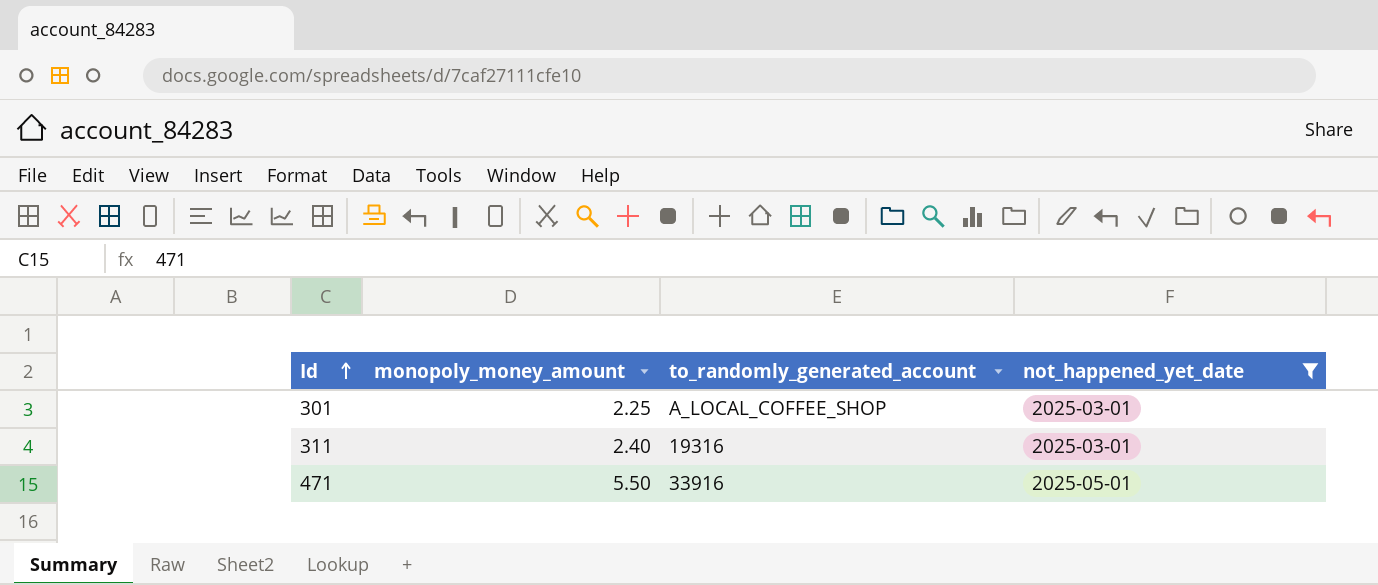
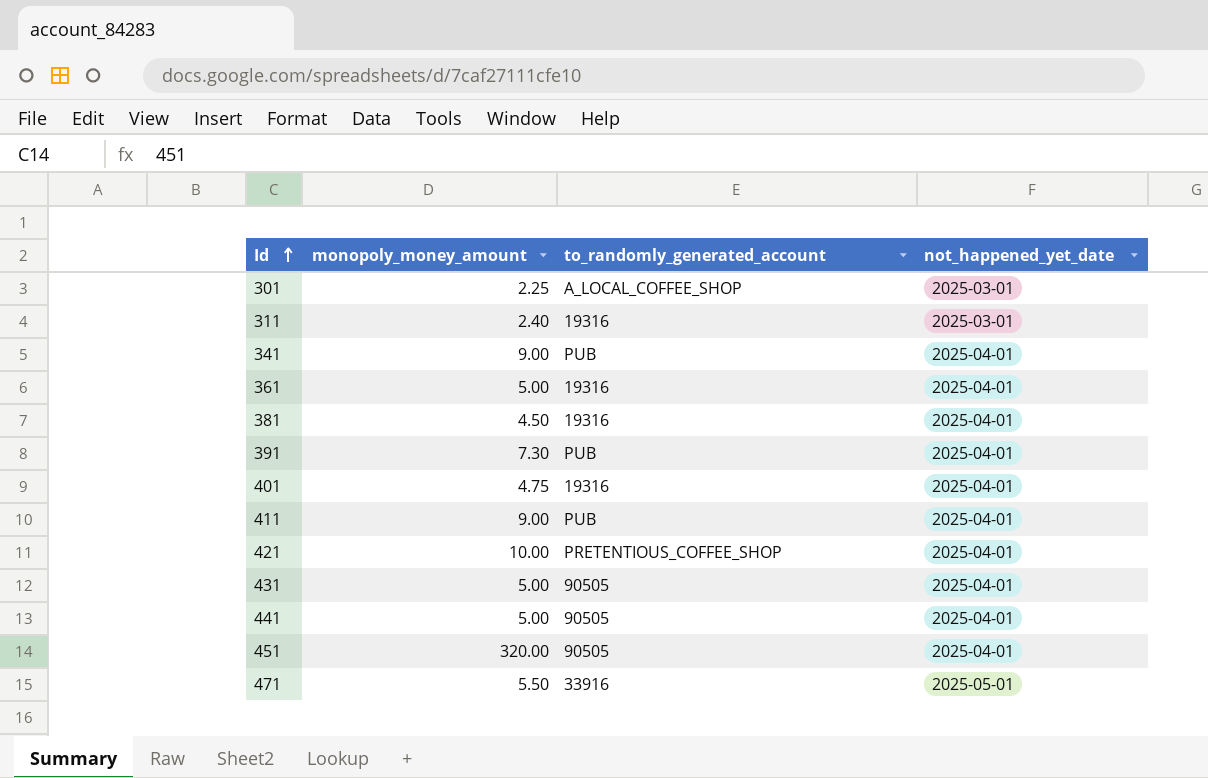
filter: not_happened_yet_date != 2025-04-01 -> none

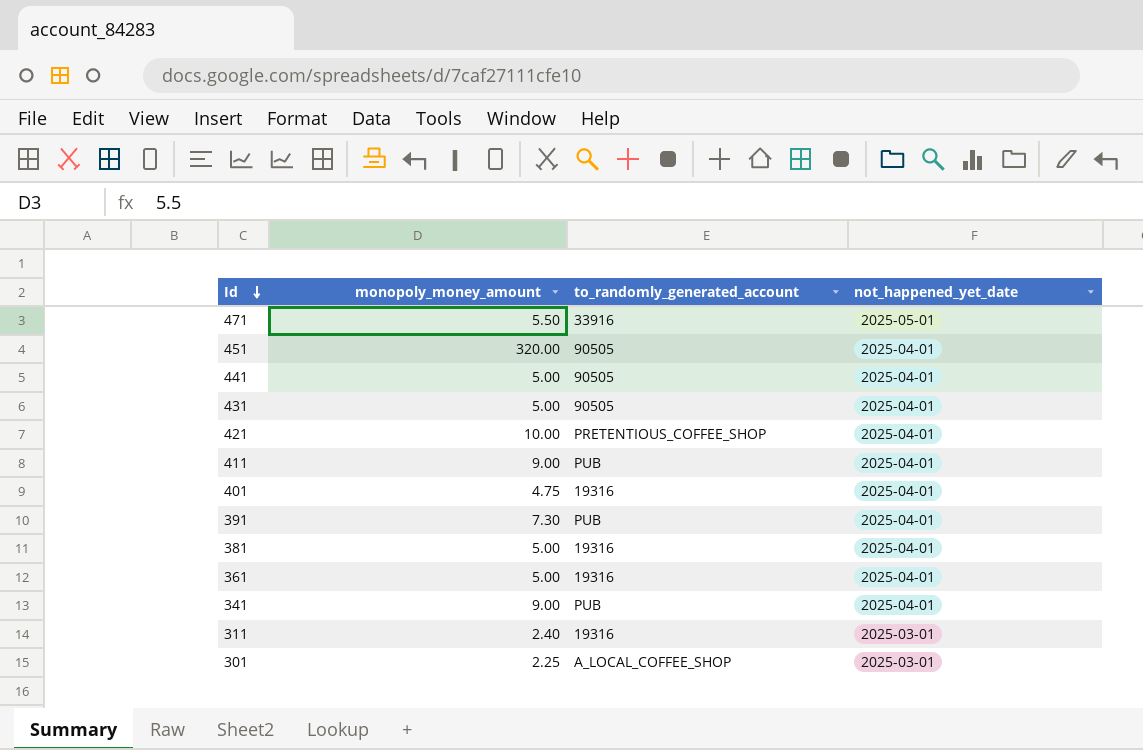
row order: Id ascending -> Id descending
381 | monopoly_money_amount: 4.50 -> 5.00

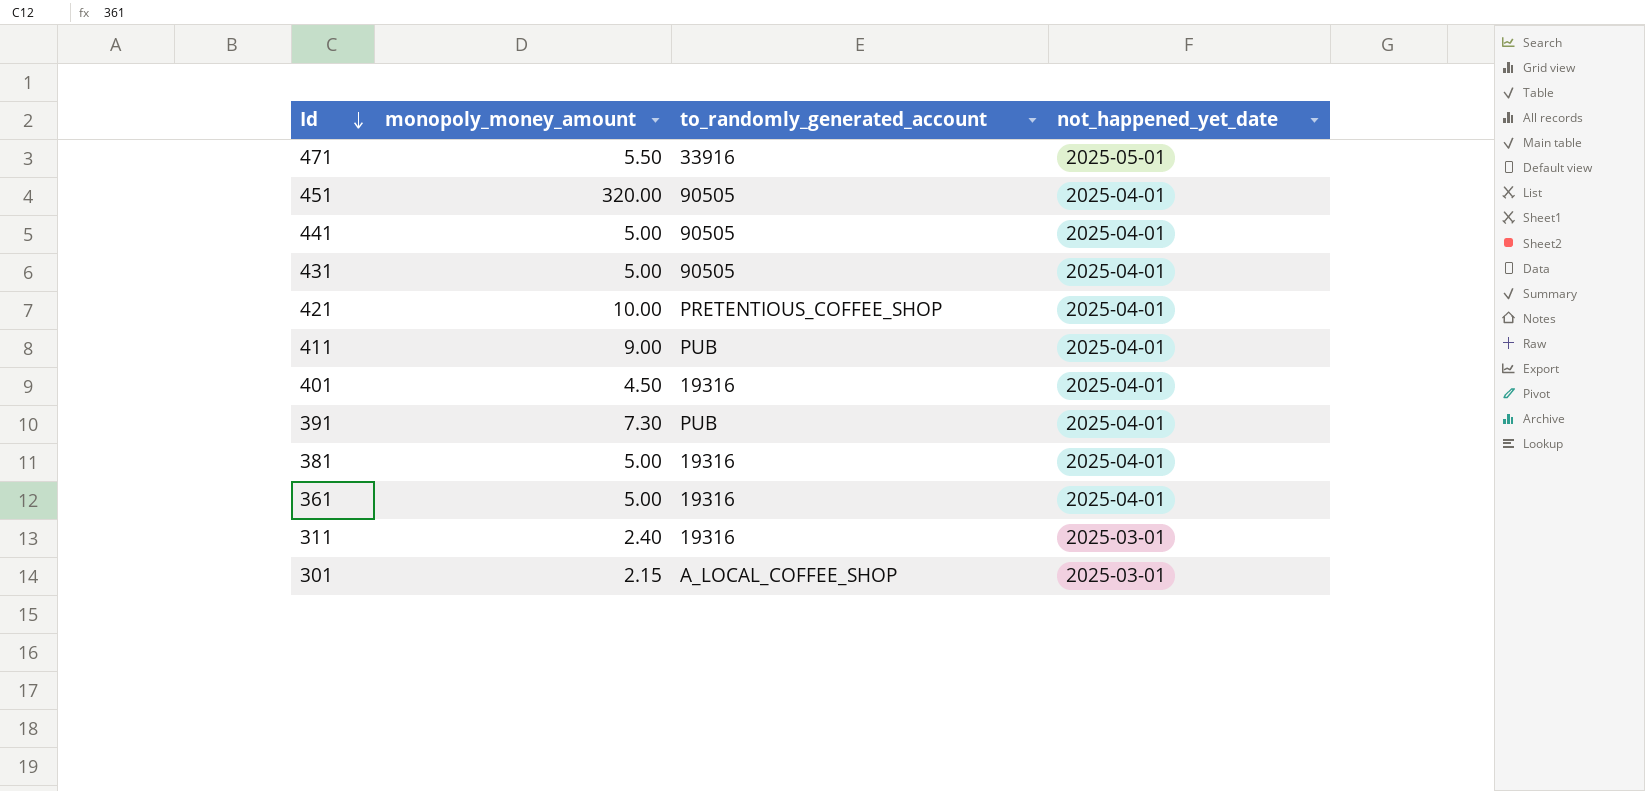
row 341: 9.00 | PUB | 2025-04-01 -> none
401 | monopoly_money_amount: 4.75 -> 4.50
301 | monopoly_money_amount: 2.25 -> 2.15

